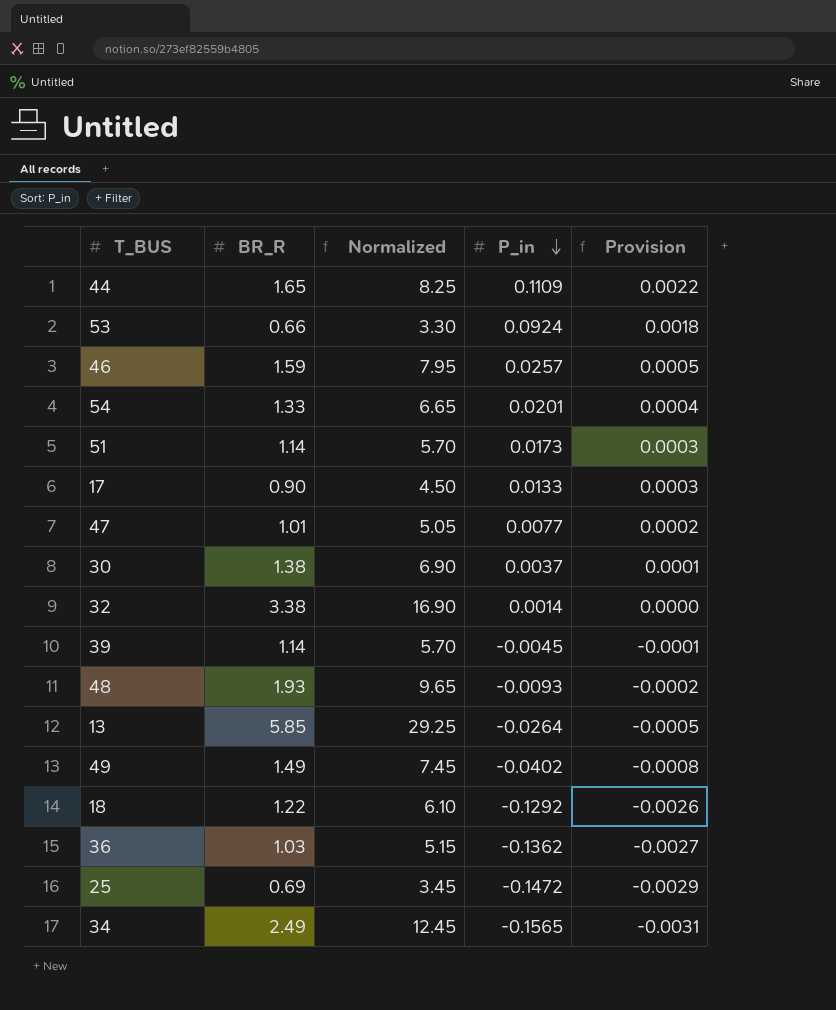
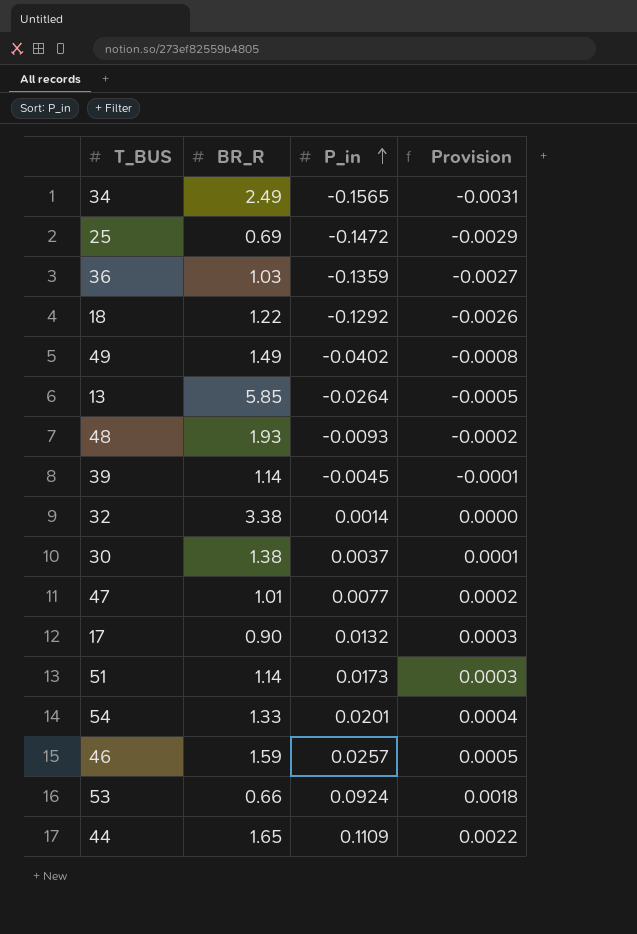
row order: P_in descending -> P_in ascending
column Normalized | formula: [BR_R] * 5 -> none
36 | P_in: -0.1362 -> -0.1359
17 | P_in: 0.0133 -> 0.0132

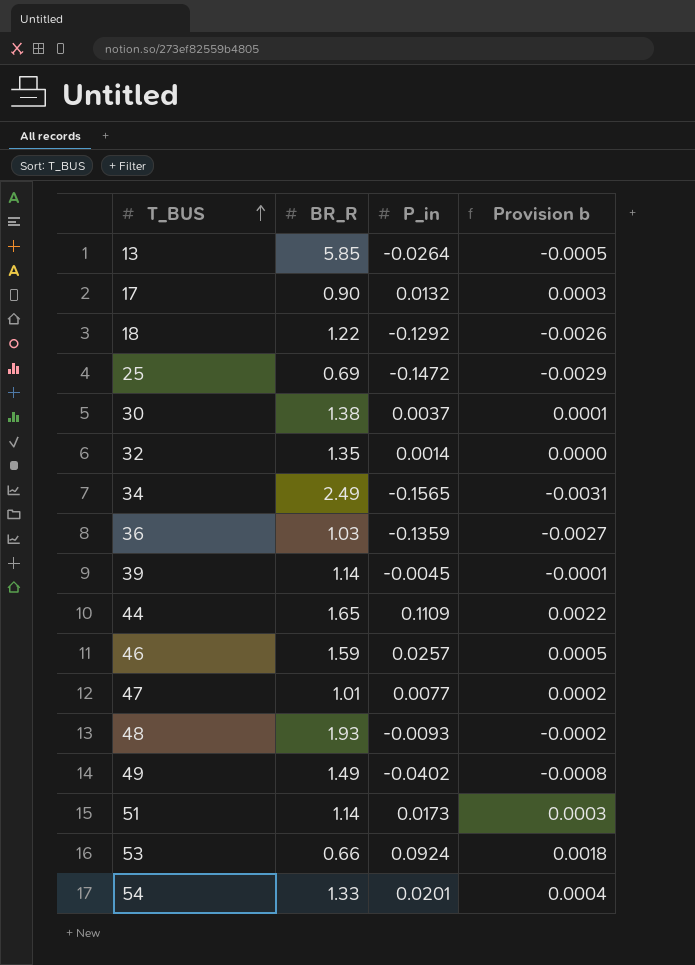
row order: P_in ascending -> T_BUS ascending
column name: Provision -> Provision b
32 | BR_R: 3.38 -> 1.35

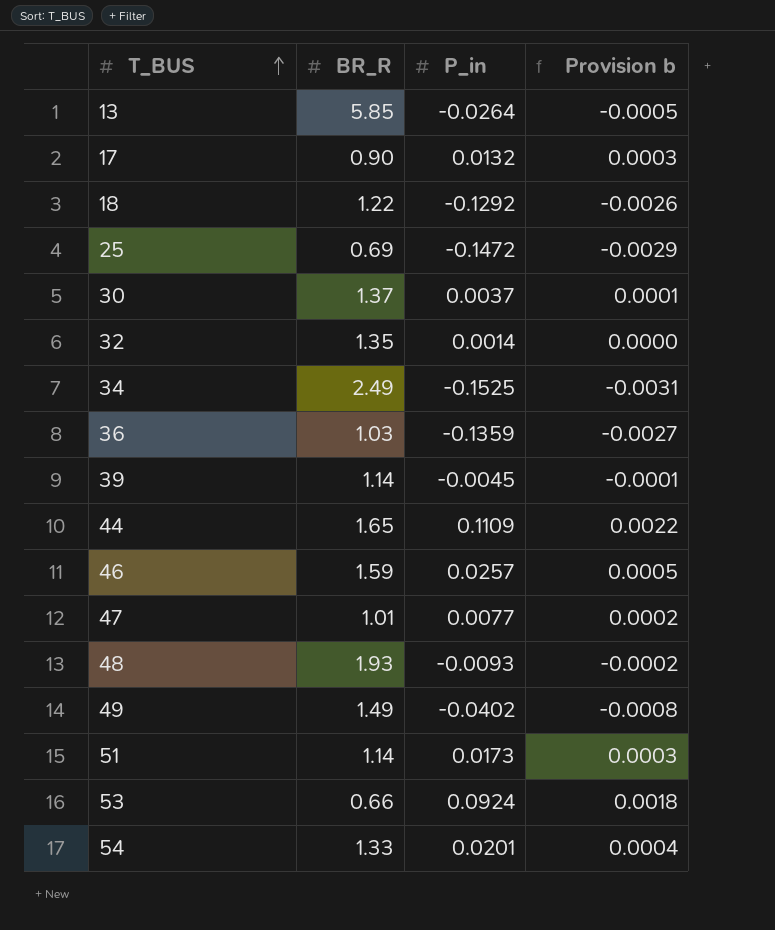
30 | BR_R: 1.38 -> 1.37
34 | P_in: -0.1565 -> -0.1525

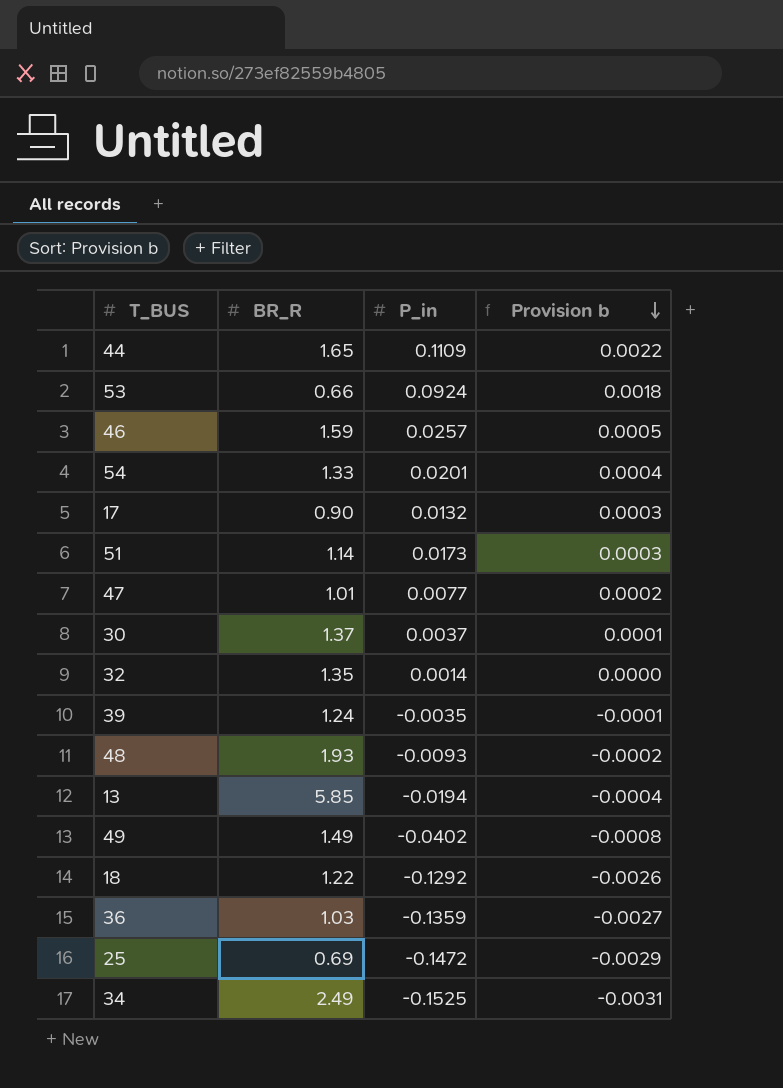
row order: T_BUS ascending -> Provision b descending
39 | BR_R: 1.14 -> 1.24
39 | P_in: -0.0045 -> -0.0035
13 | P_in: -0.0264 -> -0.0194
13 | Provision b: -0.0005 -> -0.0004

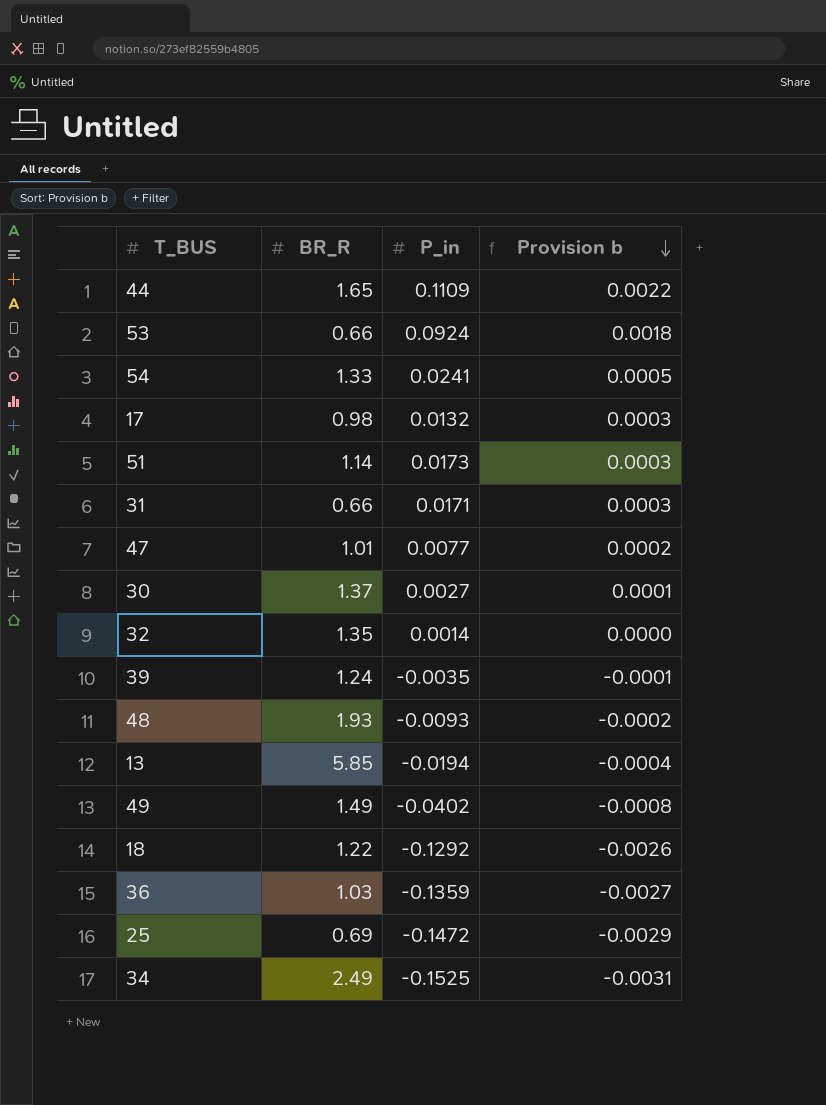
row 46: 1.59 | 0.0257 | 0.0005 -> none
54 | P_in: 0.0201 -> 0.0241
54 | Provision b: 0.0004 -> 0.0005
17 | BR_R: 0.90 -> 0.98
row 31: none -> 0.66 | 0.0171 | 0.0003
30 | P_in: 0.0037 -> 0.0027

